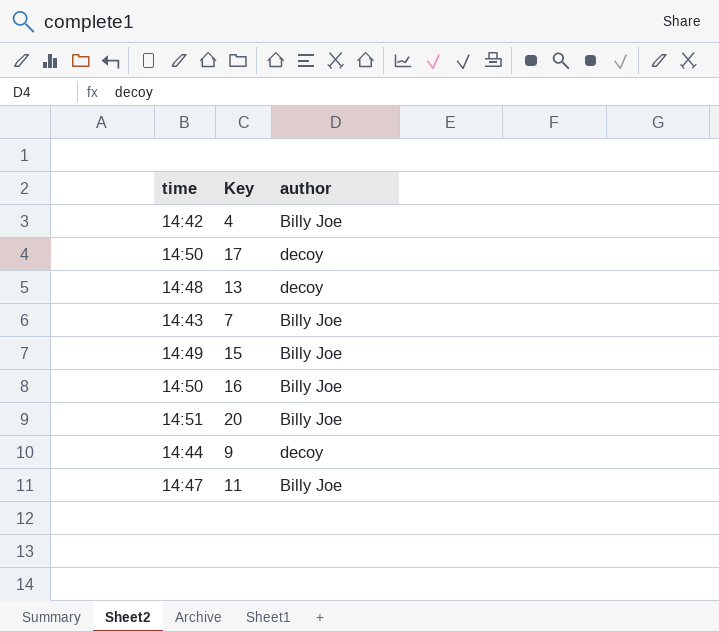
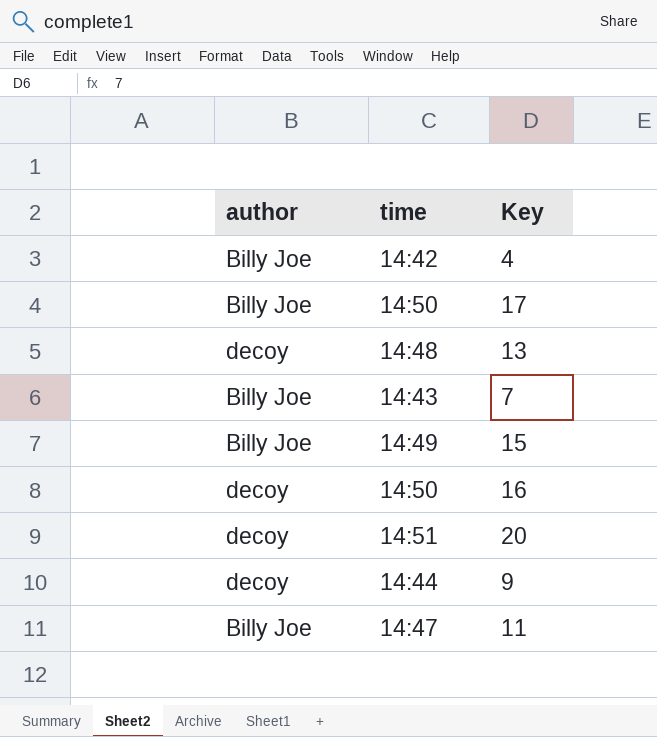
column author | position: 3 -> 1
17 | author: decoy -> Billy Joe
16 | author: Billy Joe -> decoy
20 | author: Billy Joe -> decoy

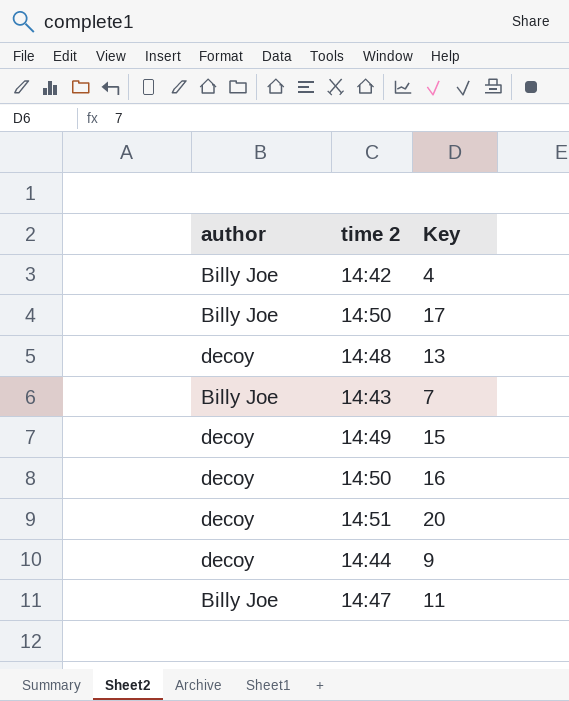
column name: time -> time 2
15 | author: Billy Joe -> decoy

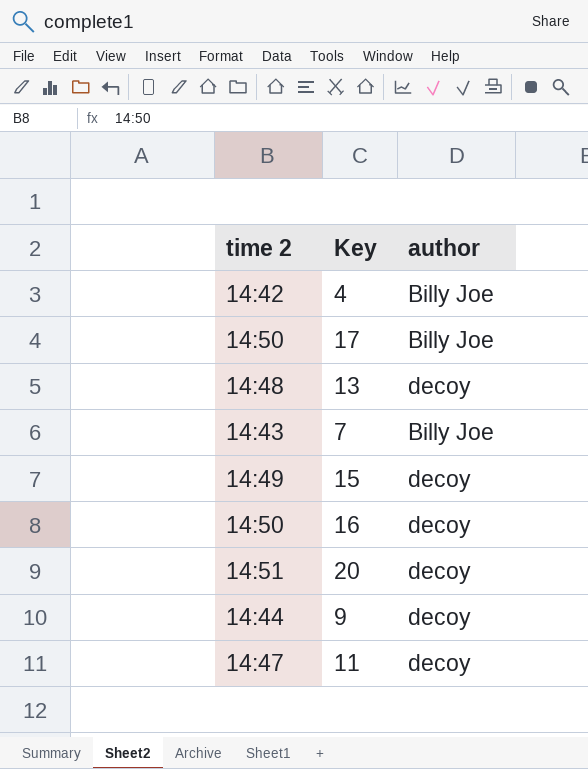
column author | position: 1 -> 3
11 | author: Billy Joe -> decoy

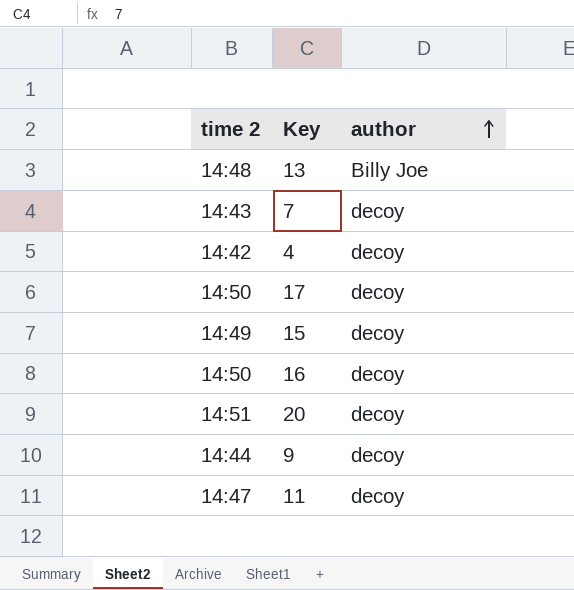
row order: none -> author ascending
13 | author: decoy -> Billy Joe
7 | author: Billy Joe -> decoy
4 | author: Billy Joe -> decoy
17 | author: Billy Joe -> decoy

